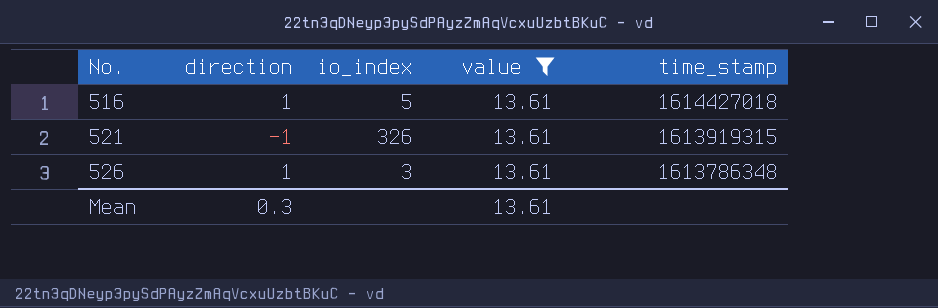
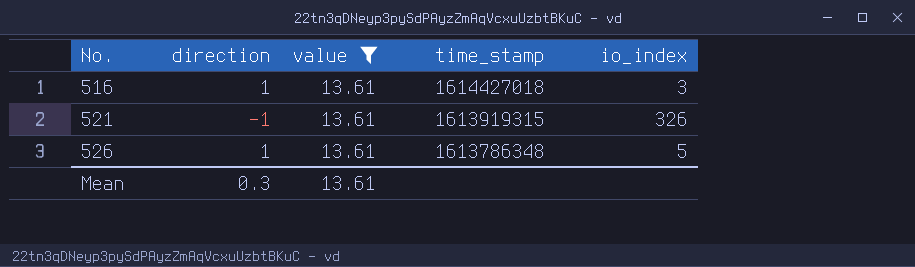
column io_index | position: 3 -> 5
516 | io_index: 5 -> 3
526 | io_index: 3 -> 5

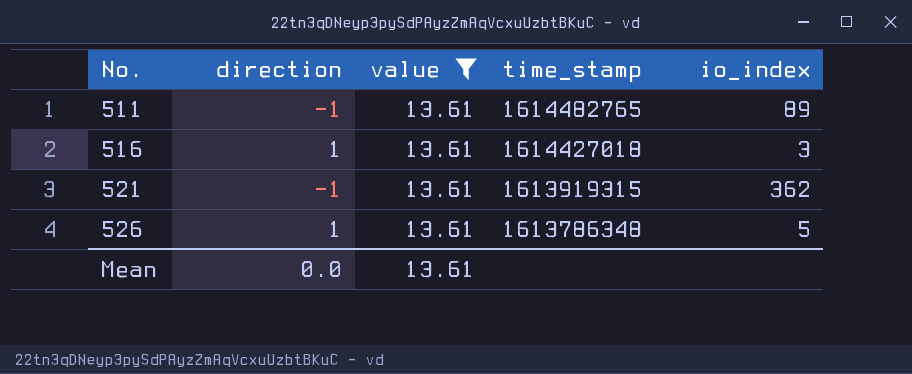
row 511: none -> -1 | 13.61 | 1614482765 | 89
521 | io_index: 326 -> 362
Mean | direction: 0.3 -> 0.0

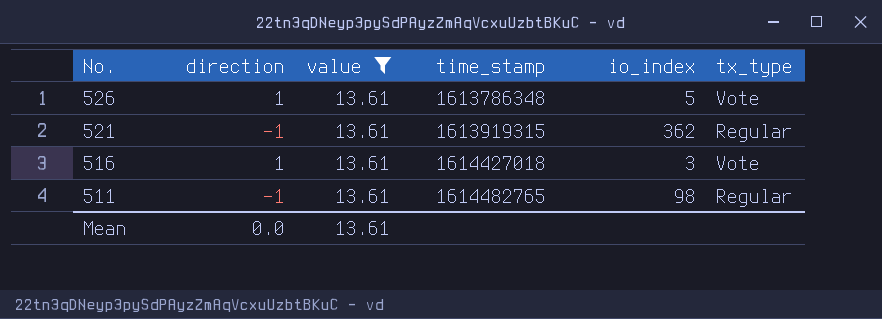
row order: No. ascending -> No. descending
column tx_type | position: none -> 6
511 | io_index: 89 -> 98

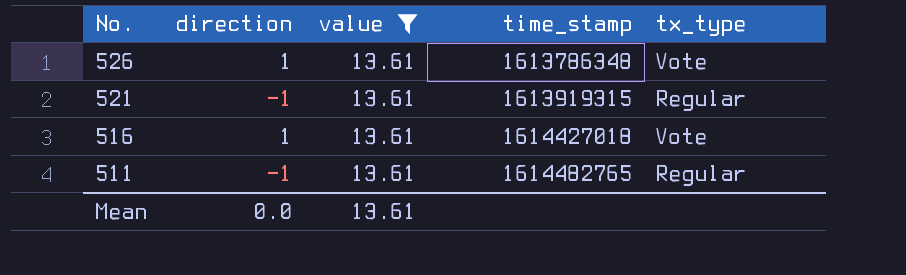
column io_index | position: 5 -> none

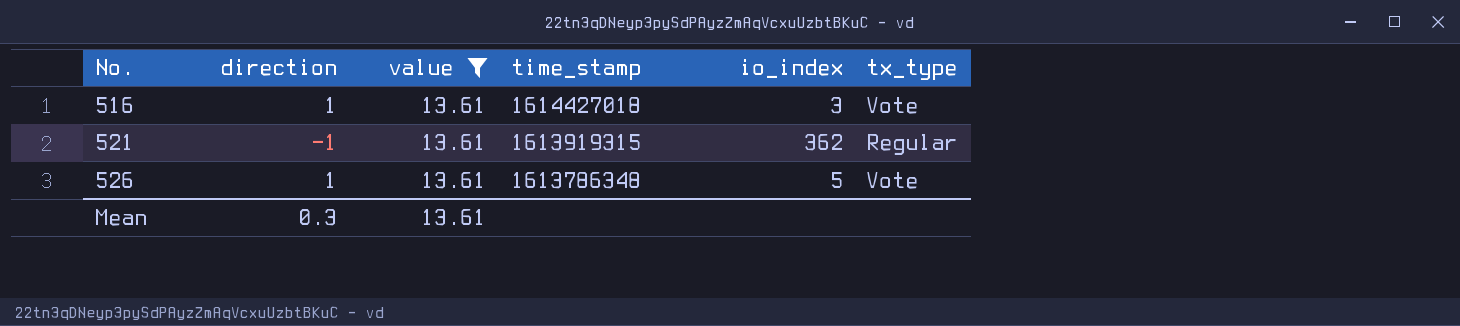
row order: No. descending -> No. ascending
column io_index | position: none -> 5
row 511: -1 | 13.61 | 1614482765 | Regular -> none
Mean | direction: 0.0 -> 0.3

